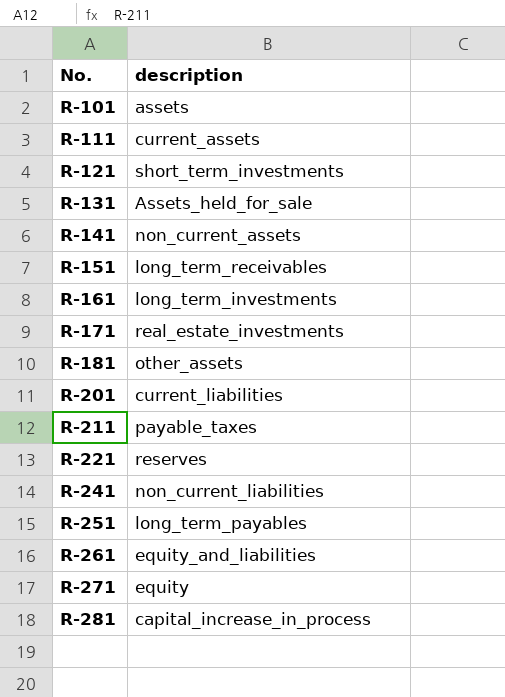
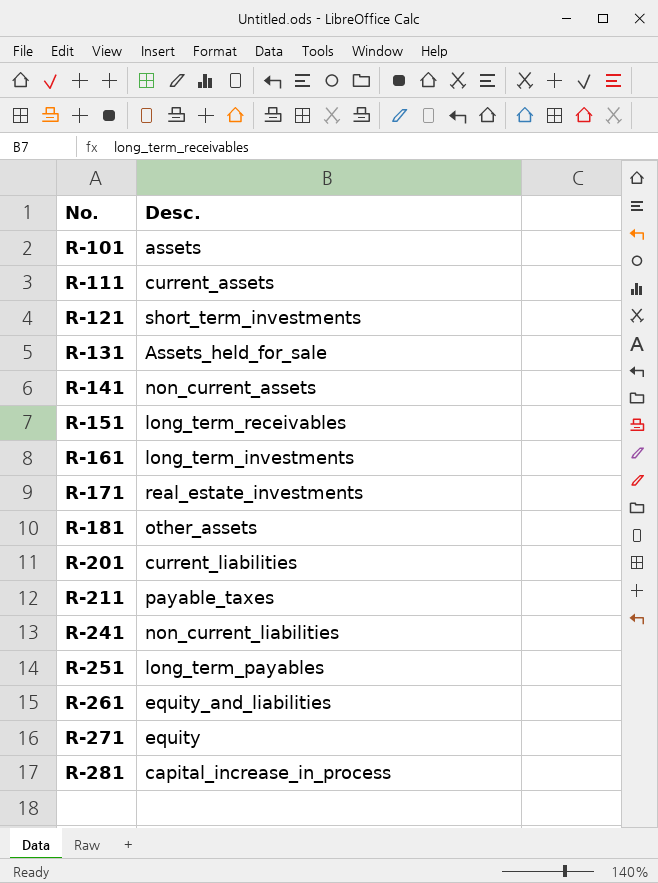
column name: description -> Desc.
row R-221: reserves -> none

